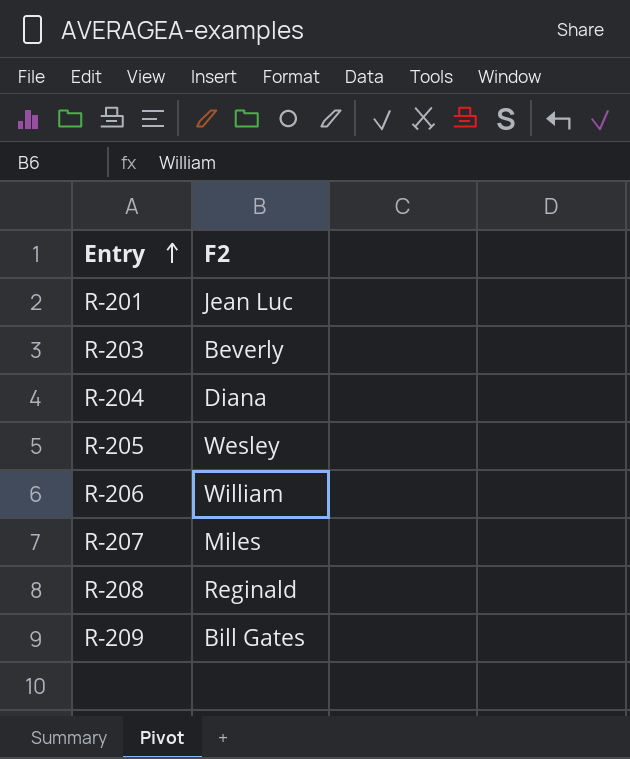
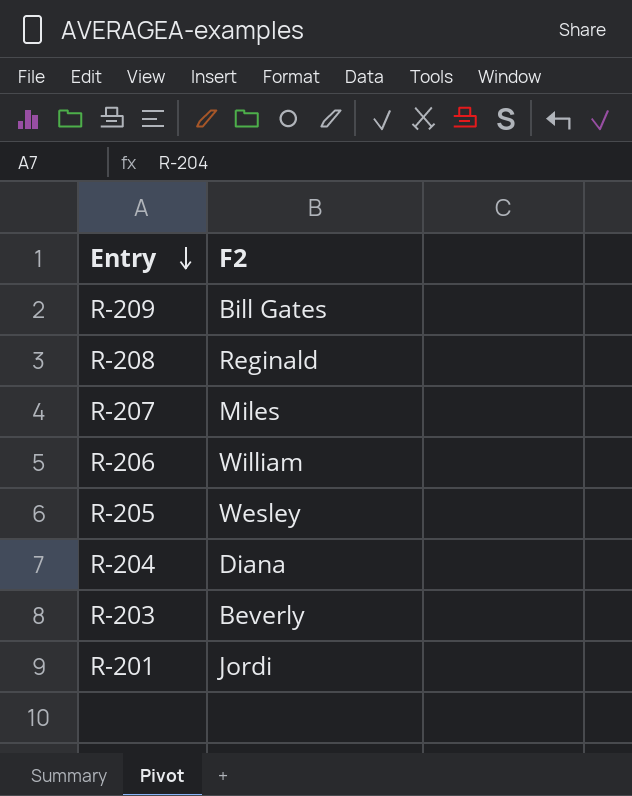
row order: Entry ascending -> Entry descending
R-201 | F2: Jean Luc -> Jordi

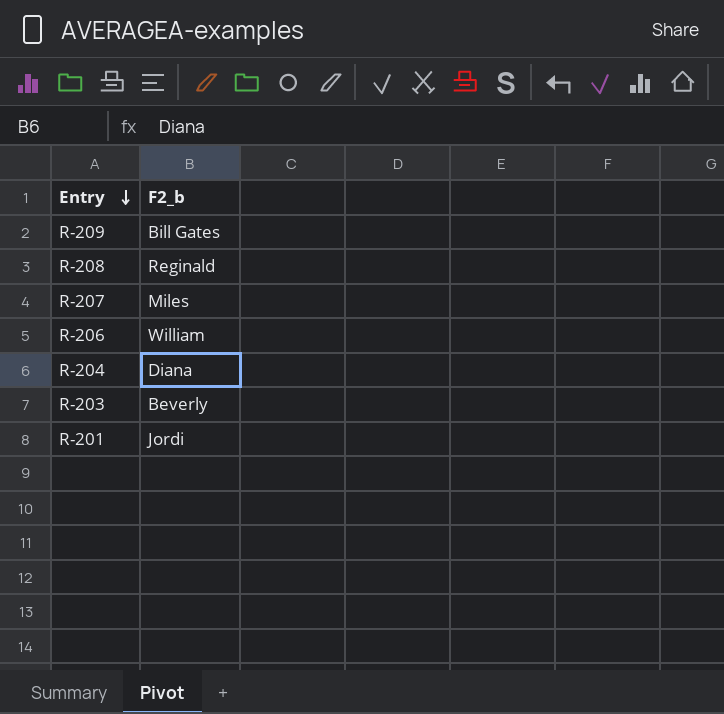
column name: F2 -> F2_b
row R-205: Wesley -> none

